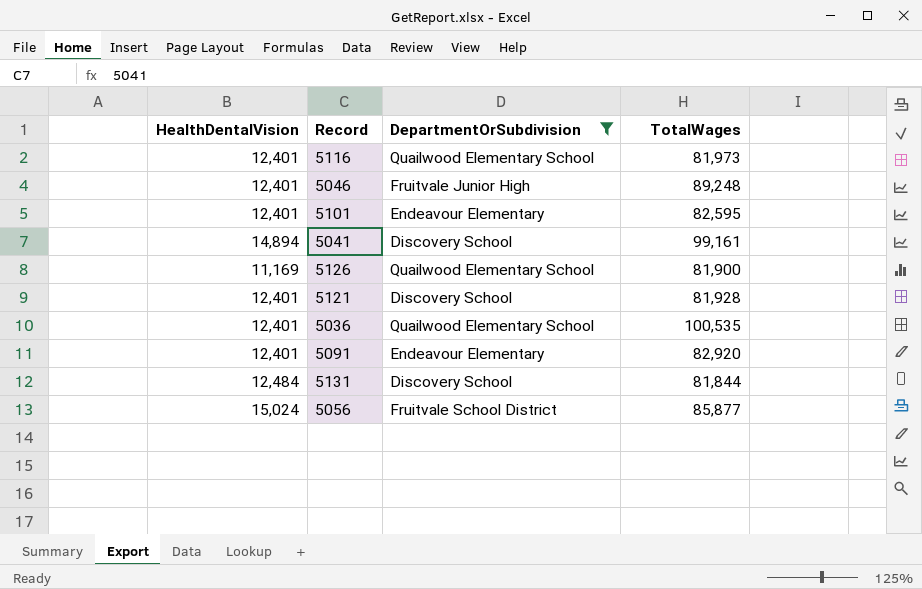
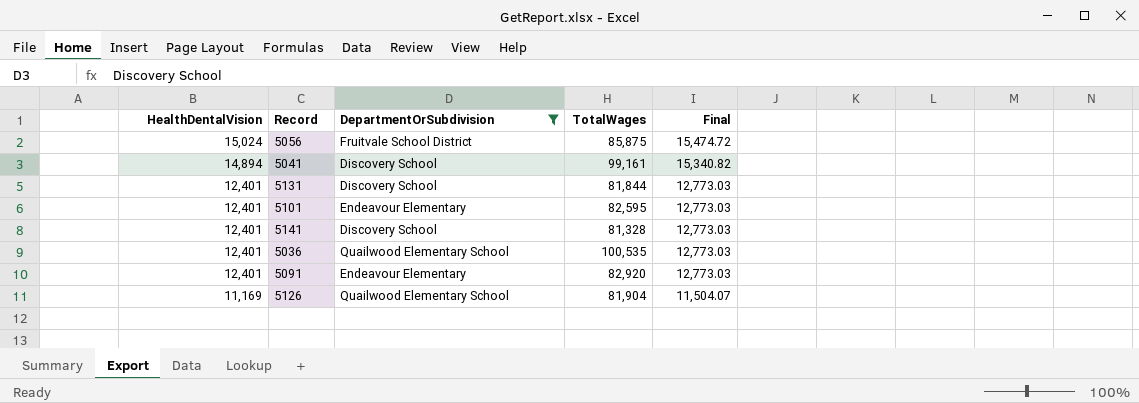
row order: none -> HealthDentalVision descending
column Final | formula: none -> [HealthDentalVision] * 1.03
row 5116: 12,401 | Quailwood Elementary School | 81,973 -> none
row 5046: 12,401 | Fruitvale Junior High | 89,248 -> none
row 5121: 12,401 | Discovery School | 81,928 -> none
5056 | TotalWages: 85,877 -> 85,875
5131 | HealthDentalVision: 12,484 -> 12,401
row 5141: none -> 12,401 | Discovery School | 81,328 | 12,773.03
5126 | TotalWages: 81,900 -> 81,904

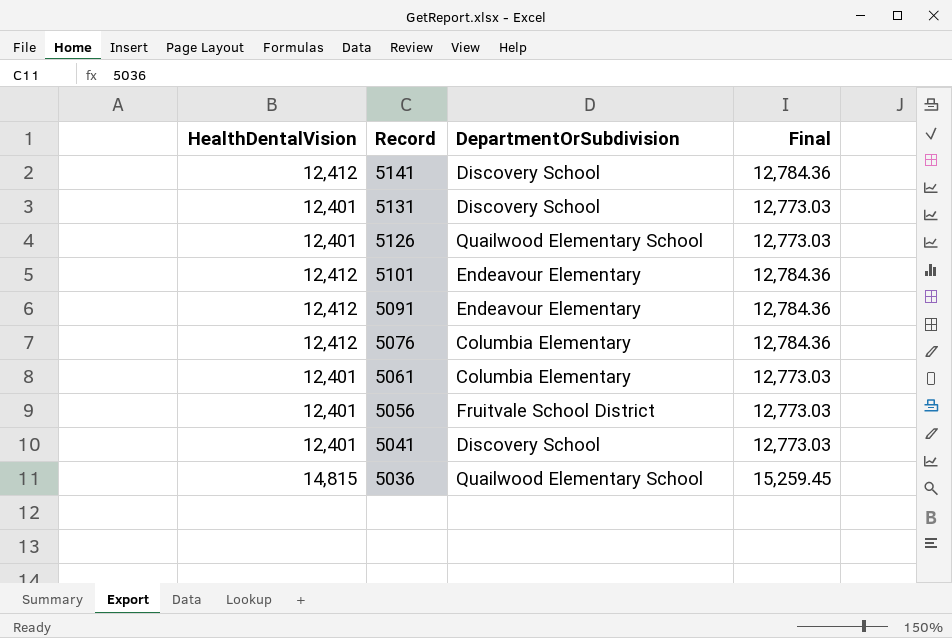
filter: DepartmentOrSubdivision != Columbia Elementary -> none
row order: HealthDentalVision descending -> Record descending
column TotalWages | position: 4 -> none
5141 | HealthDentalVision: 12,401 -> 12,412
5141 | Final: 12,773.03 -> 12,784.36
5126 | HealthDentalVision: 11,169 -> 12,401
5126 | Final: 11,504.07 -> 12,773.03
5101 | HealthDentalVision: 12,401 -> 12,412
5101 | Final: 12,773.03 -> 12,784.36
5091 | HealthDentalVision: 12,401 -> 12,412
5091 | Final: 12,773.03 -> 12,784.36
5056 | HealthDentalVision: 15,024 -> 12,401
5056 | Final: 15,474.72 -> 12,773.03
5041 | HealthDentalVision: 14,894 -> 12,401
5041 | Final: 15,340.82 -> 12,773.03
5036 | HealthDentalVision: 12,401 -> 14,815
5036 | Final: 12,773.03 -> 15,259.45

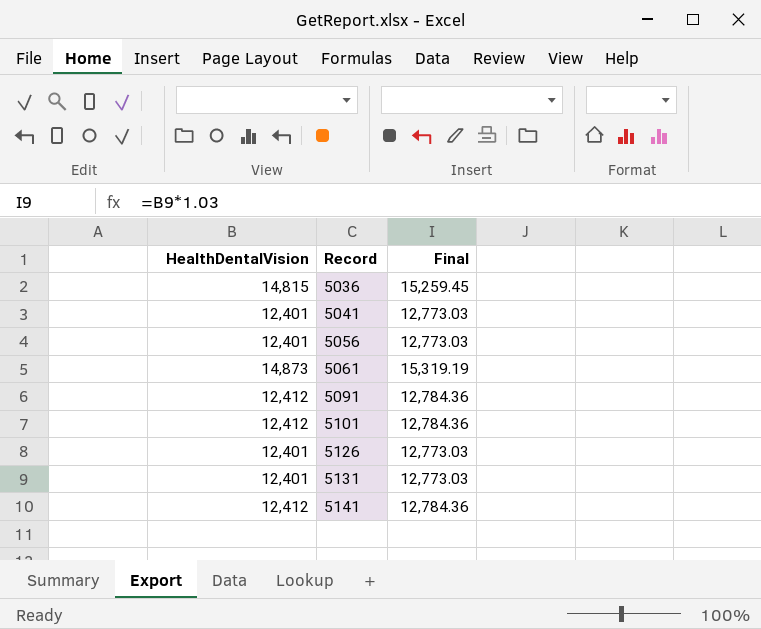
row order: Record descending -> Record ascending
column DepartmentOrSubdivision | position: 3 -> none
row 5076: 12,412 | Columbia Elementary | 12,784.36 -> none
5061 | HealthDentalVision: 12,401 -> 14,873
5061 | Final: 12,773.03 -> 15,319.19

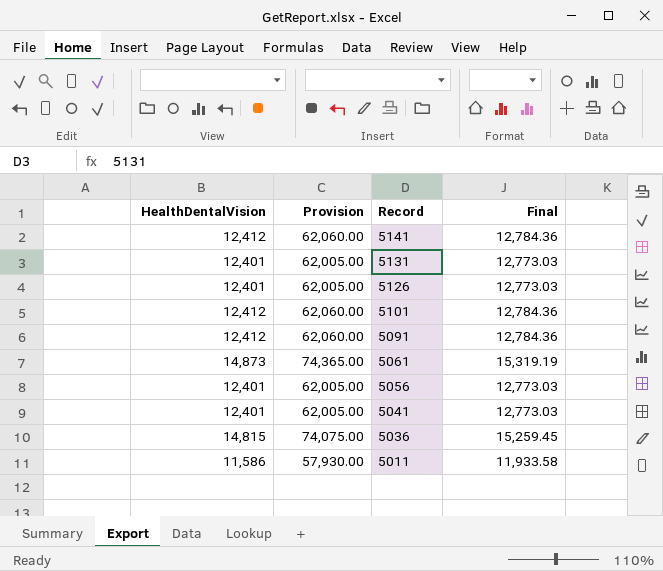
row order: Record ascending -> Record descending
column Provision | formula: none -> [HealthDentalVision] * 5
row 5011: none -> 11,586 | 57,930.00 | 11,933.58

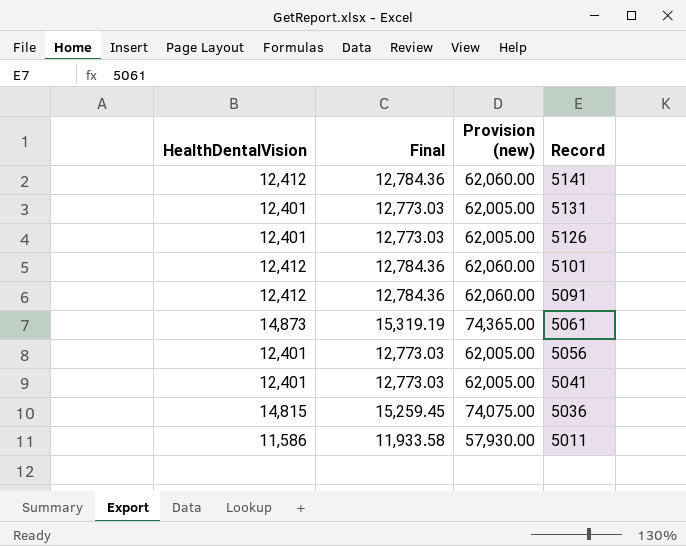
column Final | position: 4 -> 2
column name: Provision -> Provision (new)

